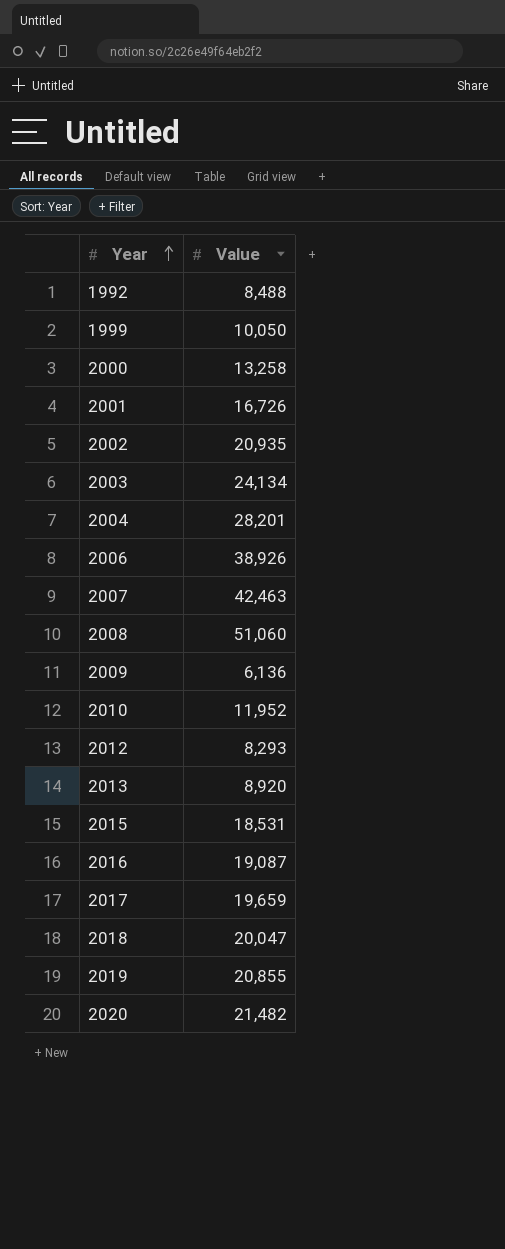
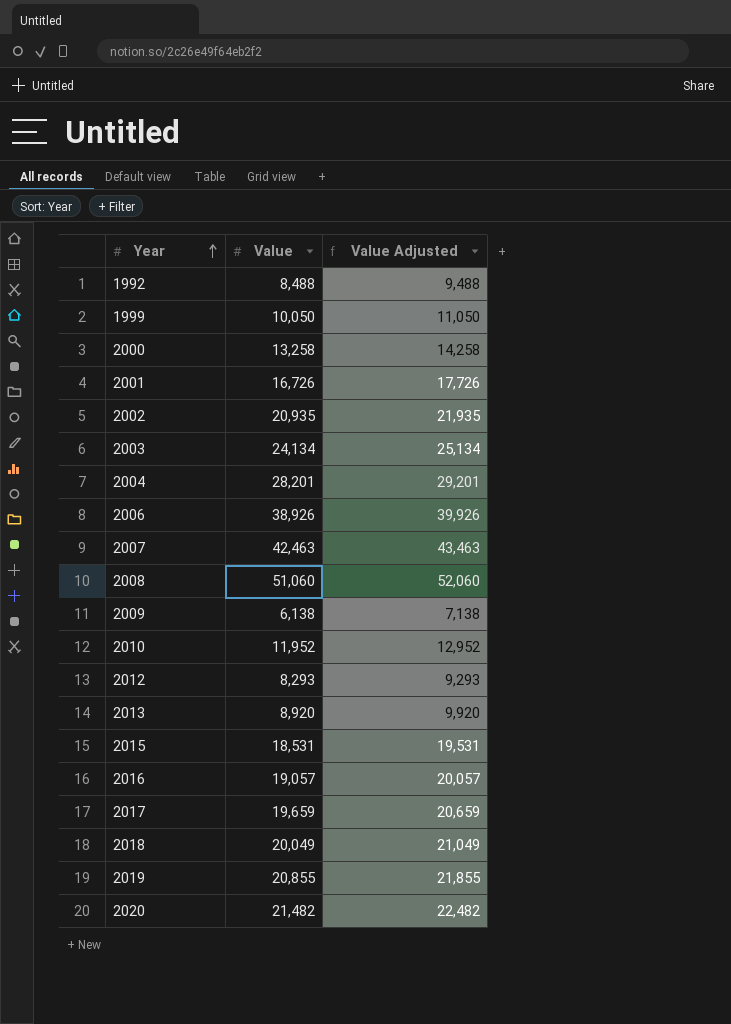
column Value Adjusted | formula: none -> [Value] + 1000
2009 | Value: 6,136 -> 6,138
2016 | Value: 19,087 -> 19,057
2018 | Value: 20,047 -> 20,049

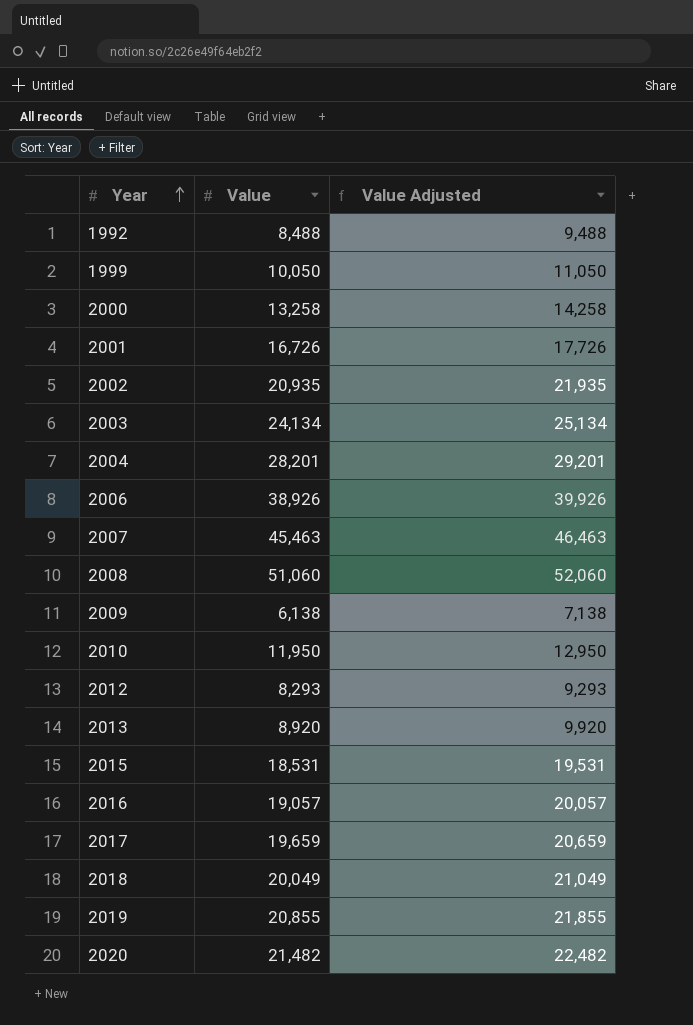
2007 | Value: 42,463 -> 45,463
2007 | Value Adjusted: 43,463 -> 46,463
2010 | Value: 11,952 -> 11,950
2010 | Value Adjusted: 12,952 -> 12,950

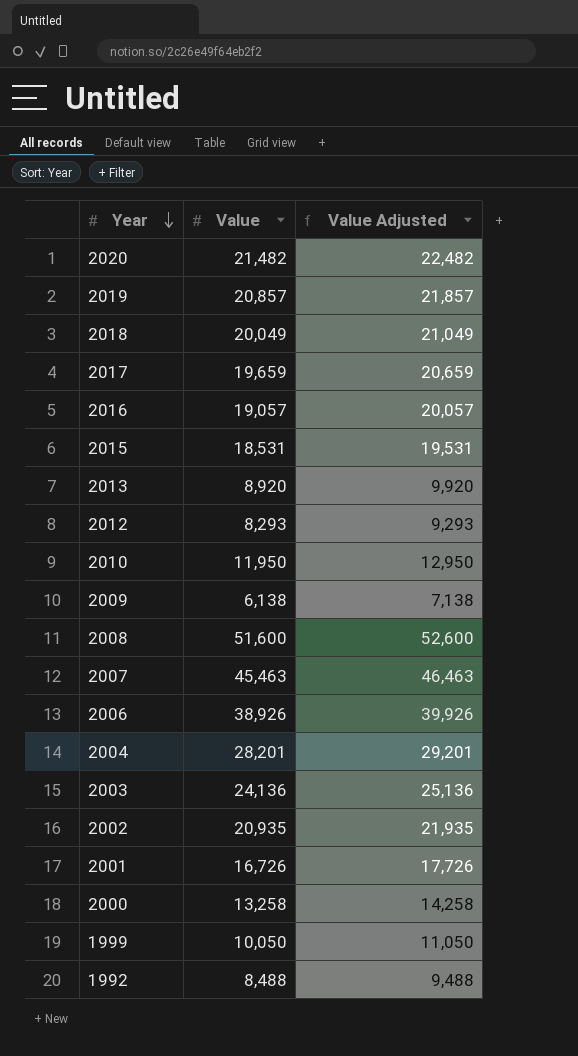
row order: Year ascending -> Year descending
2019 | Value: 20,855 -> 20,857
2019 | Value Adjusted: 21,855 -> 21,857
2008 | Value: 51,060 -> 51,600
2008 | Value Adjusted: 52,060 -> 52,600
2003 | Value: 24,134 -> 24,136
2003 | Value Adjusted: 25,134 -> 25,136

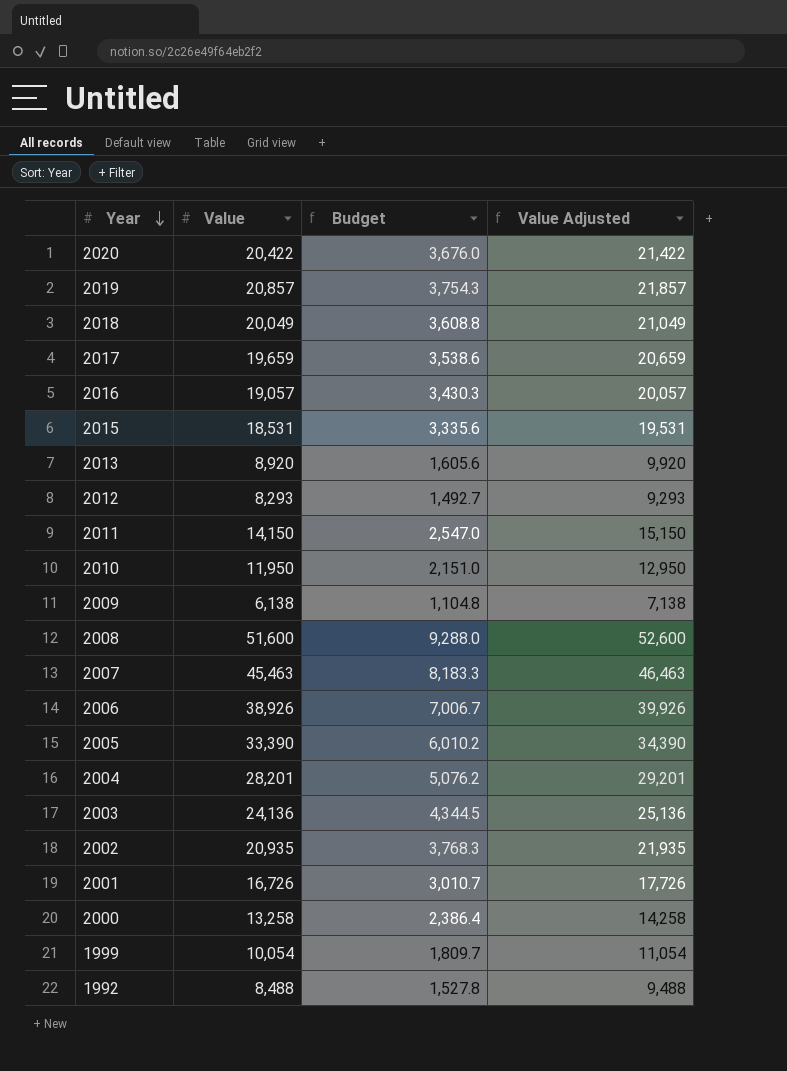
column Budget | formula: none -> [Value] * 0.18
2020 | Value: 21,482 -> 20,422
2020 | Value Adjusted: 22,482 -> 21,422
row 2011: none -> 14,150 | 2,547.0 | 15,150
row 2005: none -> 33,390 | 6,010.2 | 34,390
1999 | Value: 10,050 -> 10,054
1999 | Value Adjusted: 11,050 -> 11,054

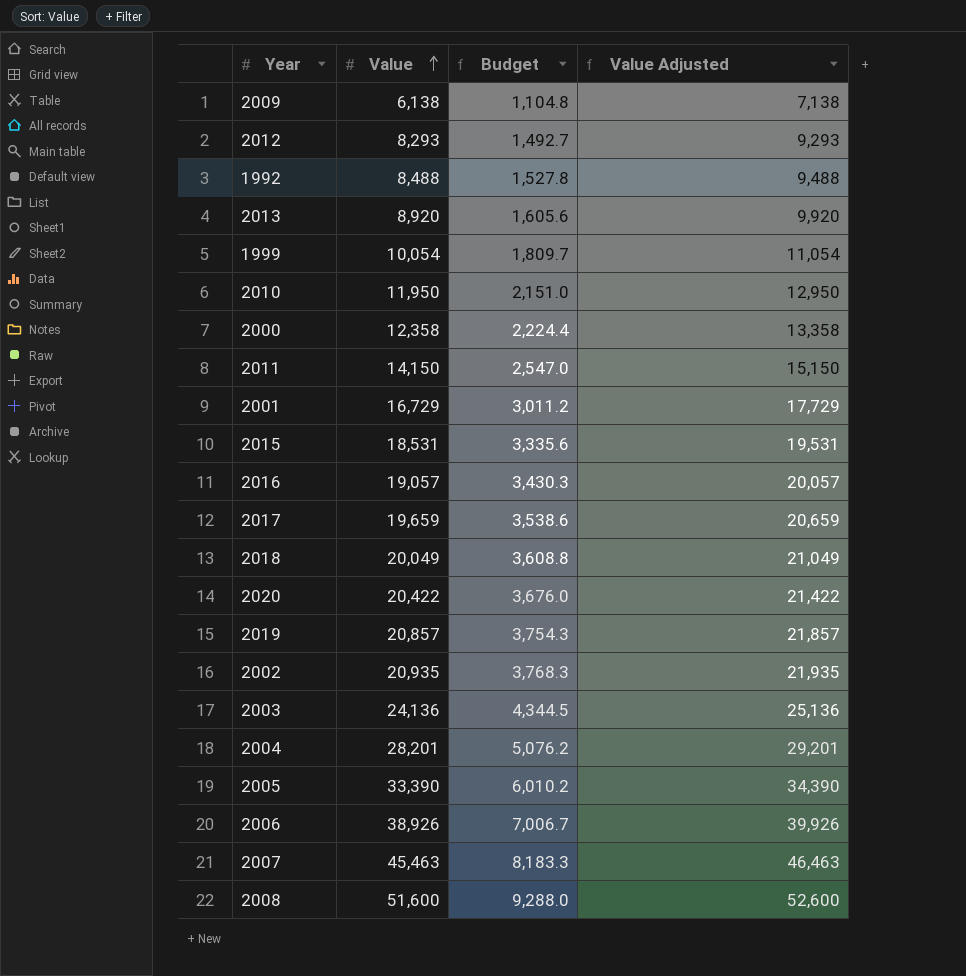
row order: Year descending -> Value ascending
2000 | Value: 13,258 -> 12,358
2000 | Budget: 2,386.4 -> 2,224.4
2000 | Value Adjusted: 14,258 -> 13,358
2001 | Value: 16,726 -> 16,729
2001 | Budget: 3,010.7 -> 3,011.2
2001 | Value Adjusted: 17,726 -> 17,729

